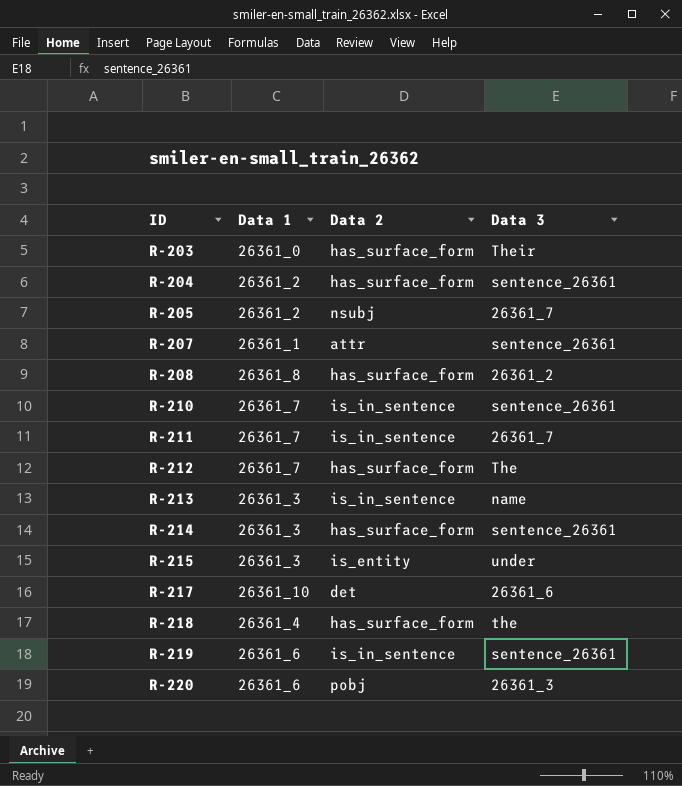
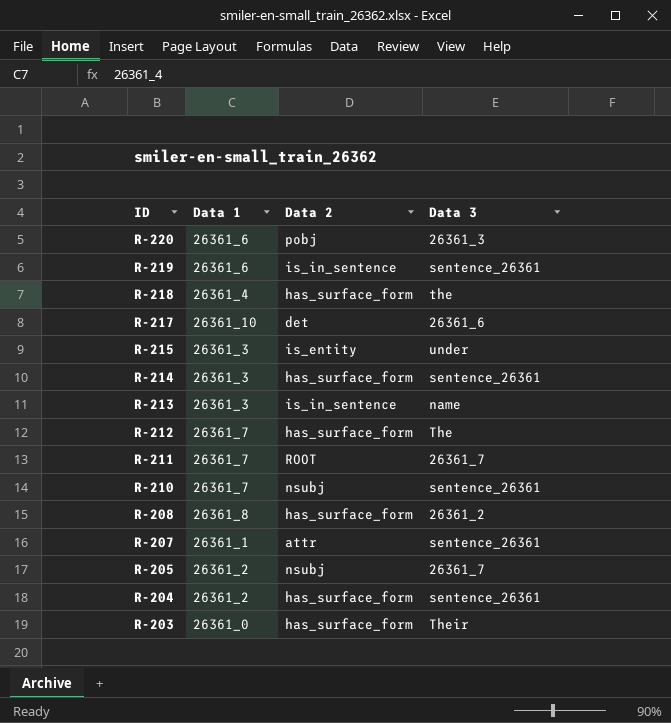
row order: ID ascending -> ID descending
R-211 | Data 2: is_in_sentence -> ROOT
R-210 | Data 2: is_in_sentence -> nsubj

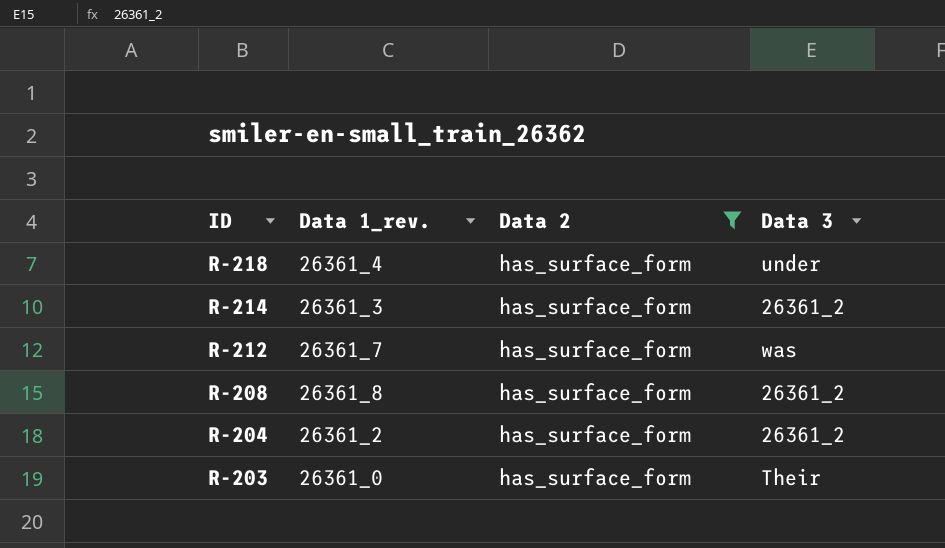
filter: none -> Data 2 = has_surface_form
column name: Data 1 -> Data 1_rev.
R-218 | Data 3: the -> under
R-214 | Data 3: sentence_26361 -> 26361_2
R-212 | Data 3: The -> was
R-204 | Data 3: sentence_26361 -> 26361_2

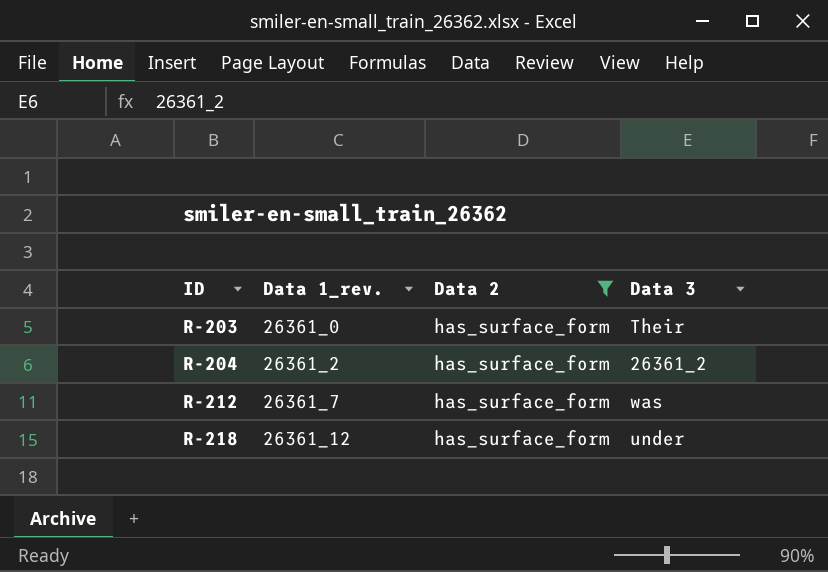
row order: ID descending -> ID ascending
row R-214: 26361_3 | has_surface_form | 26361_2 -> none
row R-208: 26361_8 | has_surface_form | 26361_2 -> none
R-218 | Data 1_rev.: 26361_4 -> 26361_12

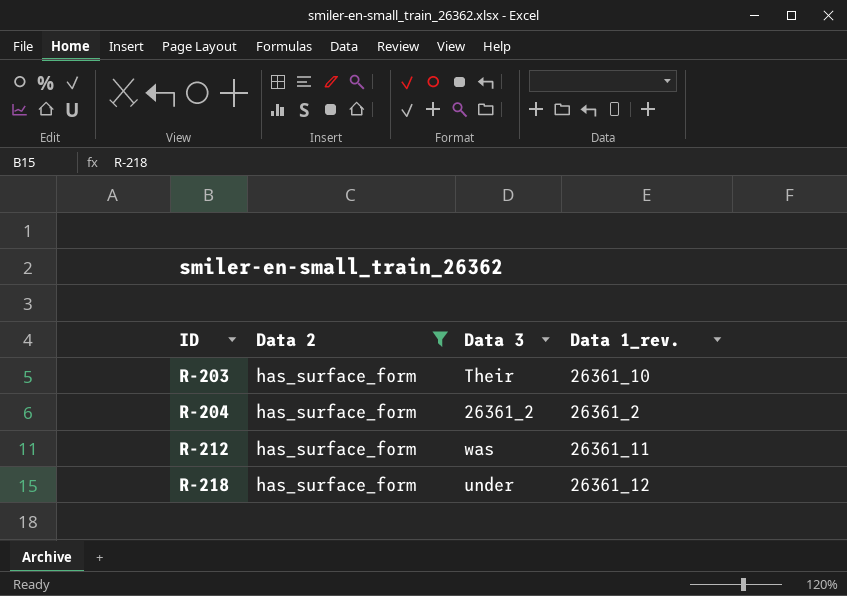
column Data 1_rev. | position: 2 -> 4
R-203 | Data 1_rev.: 26361_0 -> 26361_10
R-212 | Data 1_rev.: 26361_7 -> 26361_11

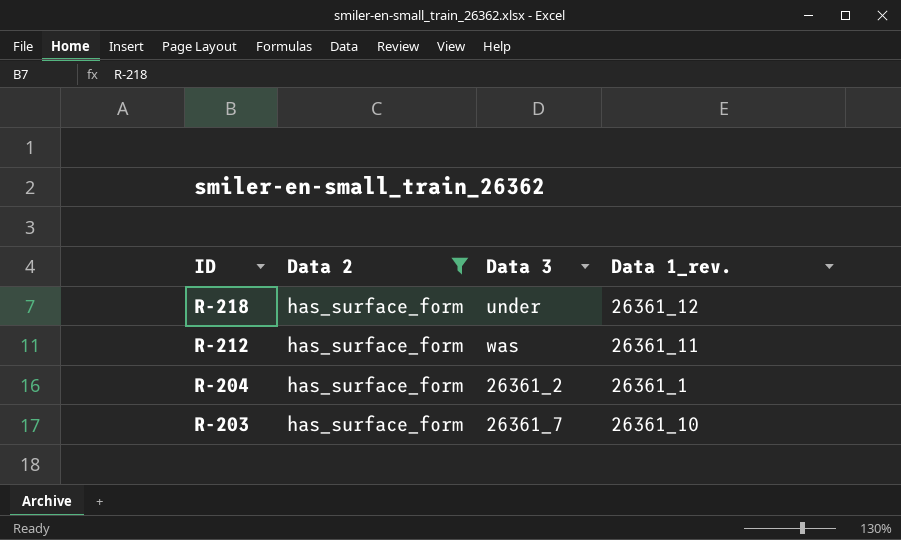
row order: ID ascending -> ID descending
R-204 | Data 1_rev.: 26361_2 -> 26361_1
R-203 | Data 3: Their -> 26361_7

